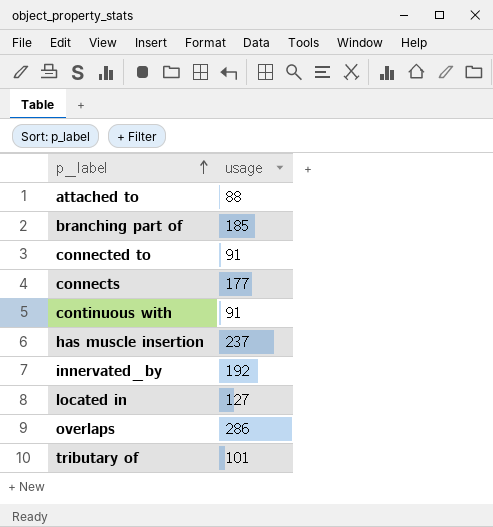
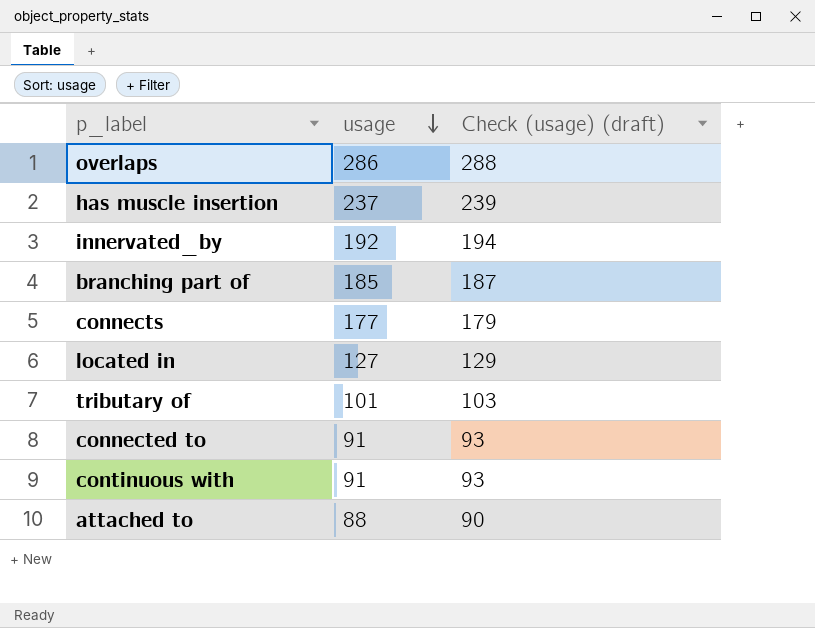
row order: p_label ascending -> usage descending
column Check (usage) (draft) | formula: none -> [usage] + 2

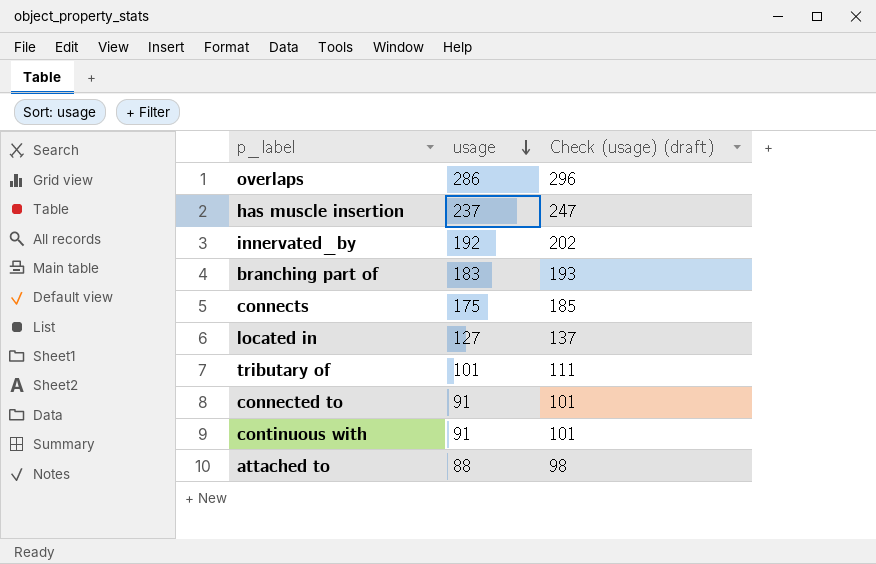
column Check (usage) (draft) | formula: [usage] + 2 -> [usage] + 10
branching part of | usage: 185 -> 183
connects | usage: 177 -> 175

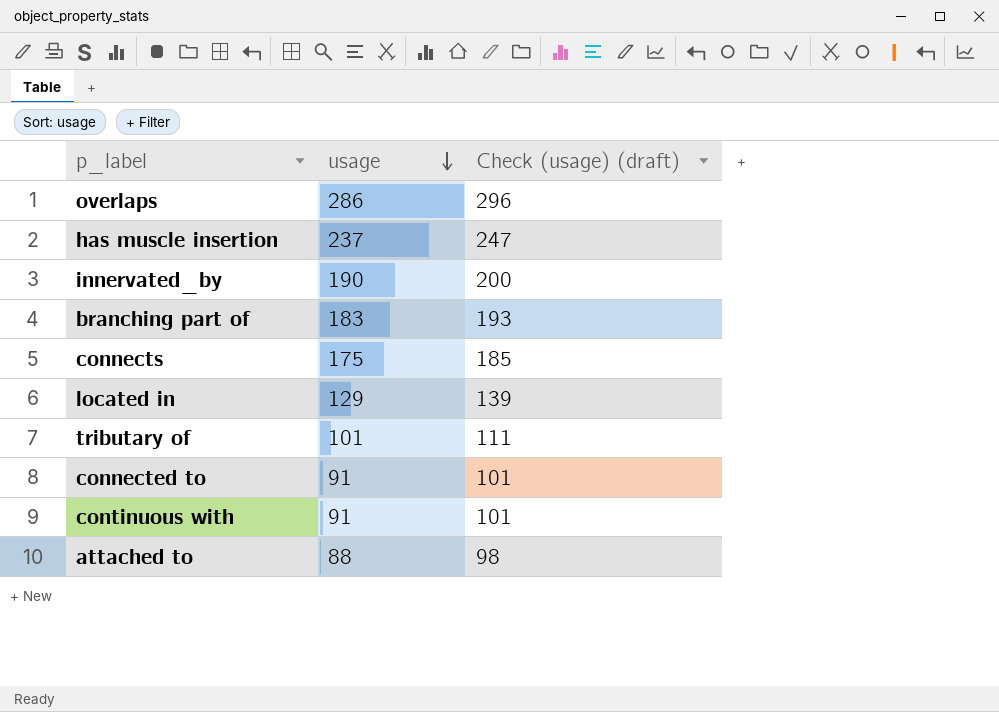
innervated_by | usage: 192 -> 190
innervated_by | Check (usage) (draft): 202 -> 200
located in | usage: 127 -> 129
located in | Check (usage) (draft): 137 -> 139

